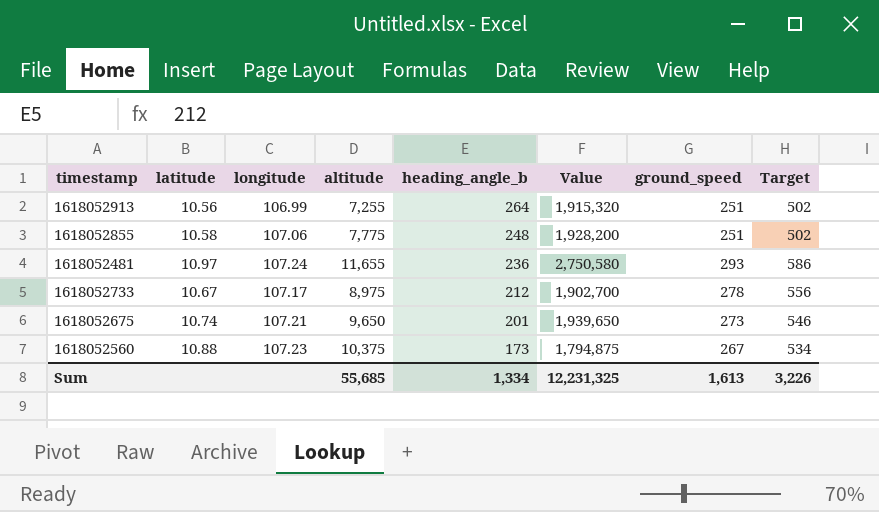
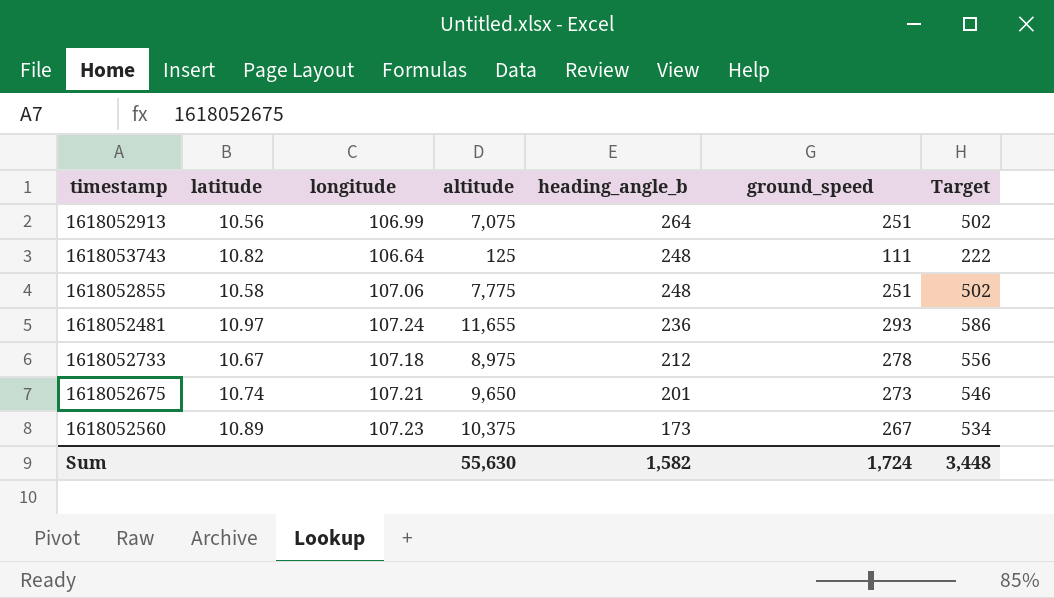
column Value | formula: [altitude] * [heading_angle_b] -> none
1618052913 | altitude: 7,255 -> 7,075
row 1618053743: none -> 10.82 | 106.64 | 125 | 248 | 111 | 222
1618052733 | longitude: 107.17 -> 107.18
1618052560 | latitude: 10.88 -> 10.89
Sum | altitude: 55,685 -> 55,630
Sum | heading_angle_b: 1,334 -> 1,582
Sum | ground_speed: 1,613 -> 1,724
Sum | Target: 3,226 -> 3,448

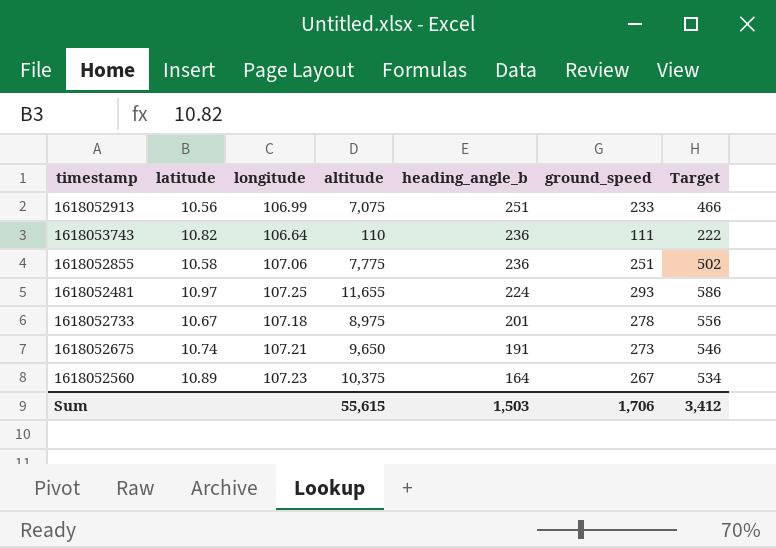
1618052913 | heading_angle_b: 264 -> 251
1618052913 | ground_speed: 251 -> 233
1618052913 | Target: 502 -> 466
1618053743 | altitude: 125 -> 110
1618053743 | heading_angle_b: 248 -> 236
1618052855 | heading_angle_b: 248 -> 236
1618052481 | longitude: 107.24 -> 107.25
1618052481 | heading_angle_b: 236 -> 224
1618052733 | heading_angle_b: 212 -> 201
1618052675 | heading_angle_b: 201 -> 191
1618052560 | heading_angle_b: 173 -> 164
Sum | altitude: 55,630 -> 55,615
Sum | heading_angle_b: 1,582 -> 1,503
Sum | ground_speed: 1,724 -> 1,706
Sum | Target: 3,448 -> 3,412

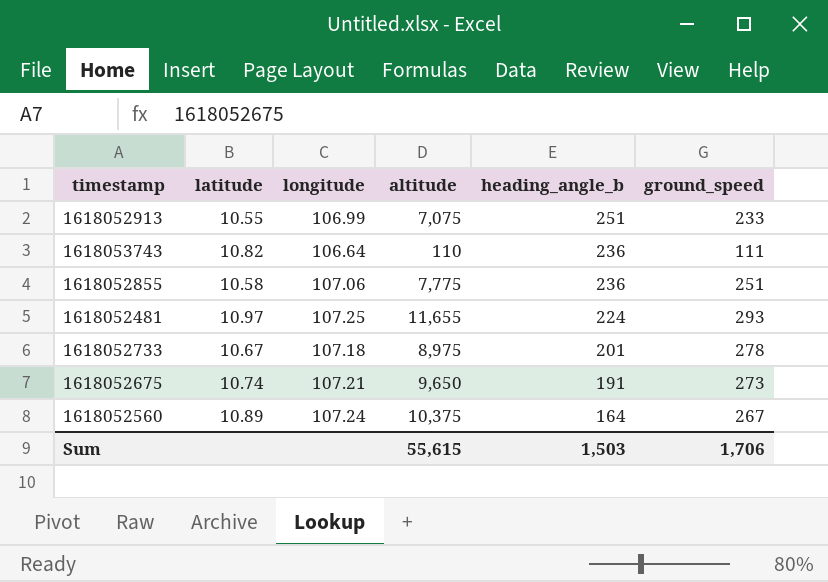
column Target | formula: [ground_speed] * 2 -> none
1618052913 | latitude: 10.56 -> 10.55
1618052560 | longitude: 107.23 -> 107.24

